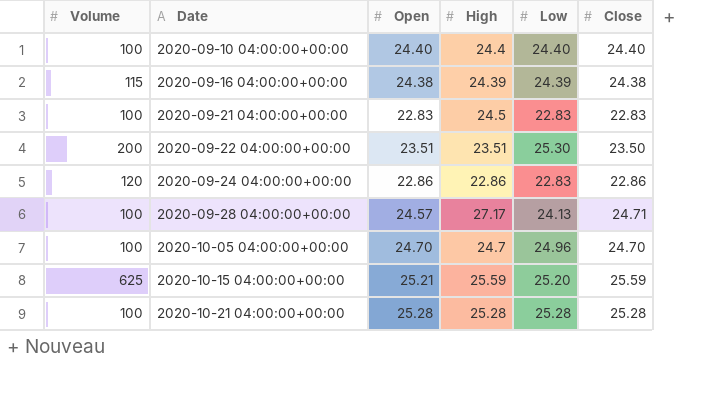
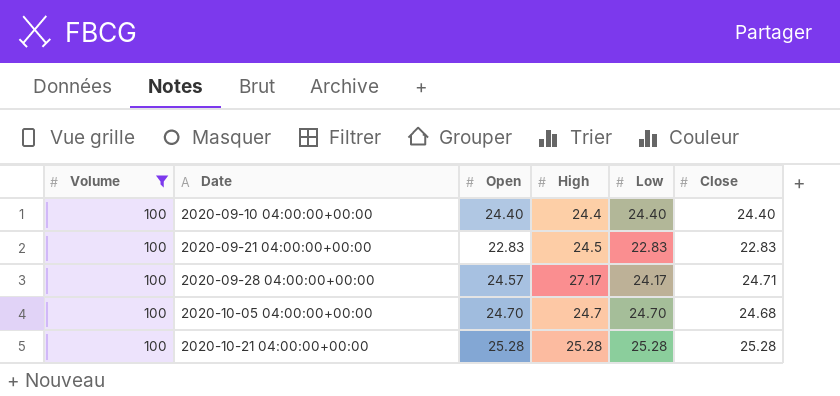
filter: none -> Volume = 100
2020-09-28 04:00:00+00:00 | Low: 24.13 -> 24.17
2020-10-05 04:00:00+00:00 | Low: 24.96 -> 24.70
2020-10-05 04:00:00+00:00 | Close: 24.70 -> 24.68

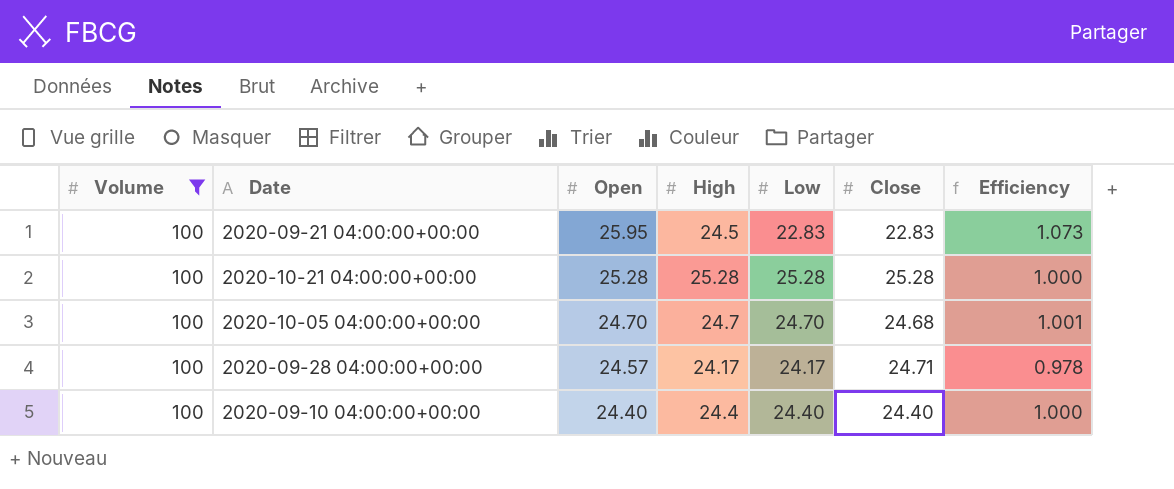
row order: Date ascending -> Open descending
column Efficiency | formula: none -> [High] / [Close]
2020-09-21 04:00:00+00:00 | Open: 22.83 -> 25.95
2020-09-28 04:00:00+00:00 | High: 27.17 -> 24.17

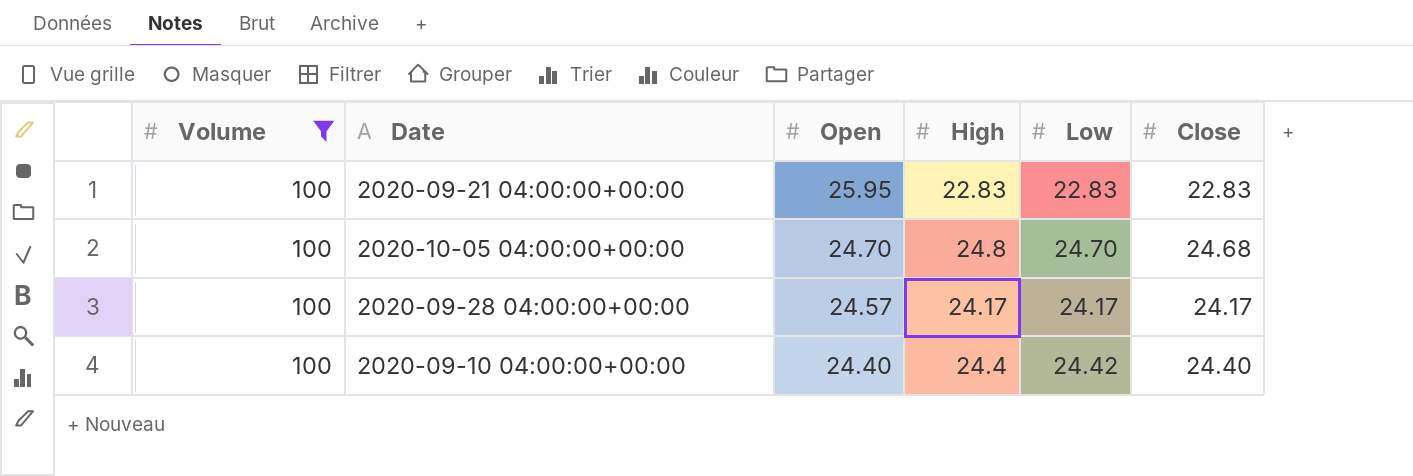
column Efficiency | formula: [High] / [Close] -> none
row 2020-10-21 04:00:00+00:00: 100 | 25.28 | 25.28 | 25.28 | 25.28 | 1.000 -> none
2020-09-21 04:00:00+00:00 | High: 24.5 -> 22.83
2020-10-05 04:00:00+00:00 | High: 24.7 -> 24.8
2020-09-28 04:00:00+00:00 | Close: 24.71 -> 24.17
2020-09-10 04:00:00+00:00 | Low: 24.40 -> 24.42

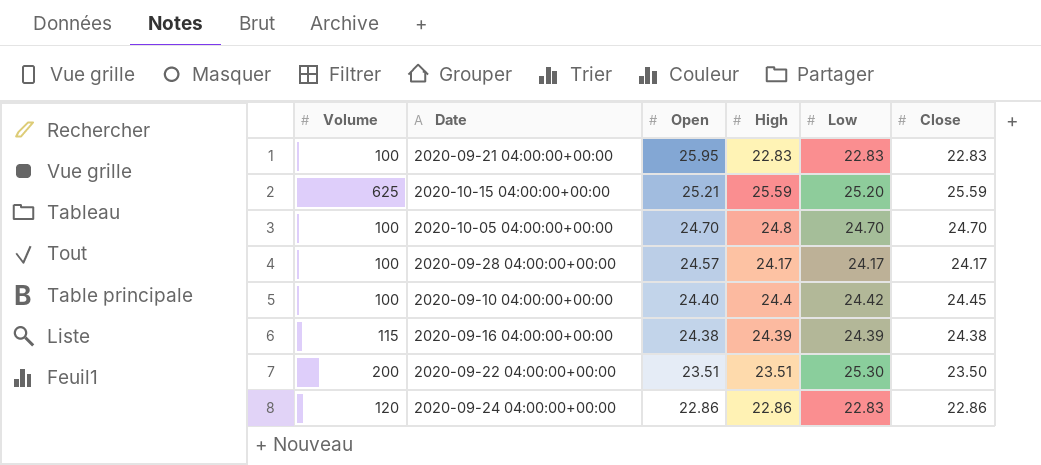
filter: Volume = 100 -> none
2020-10-05 04:00:00+00:00 | Close: 24.68 -> 24.70
2020-09-10 04:00:00+00:00 | Close: 24.40 -> 24.45

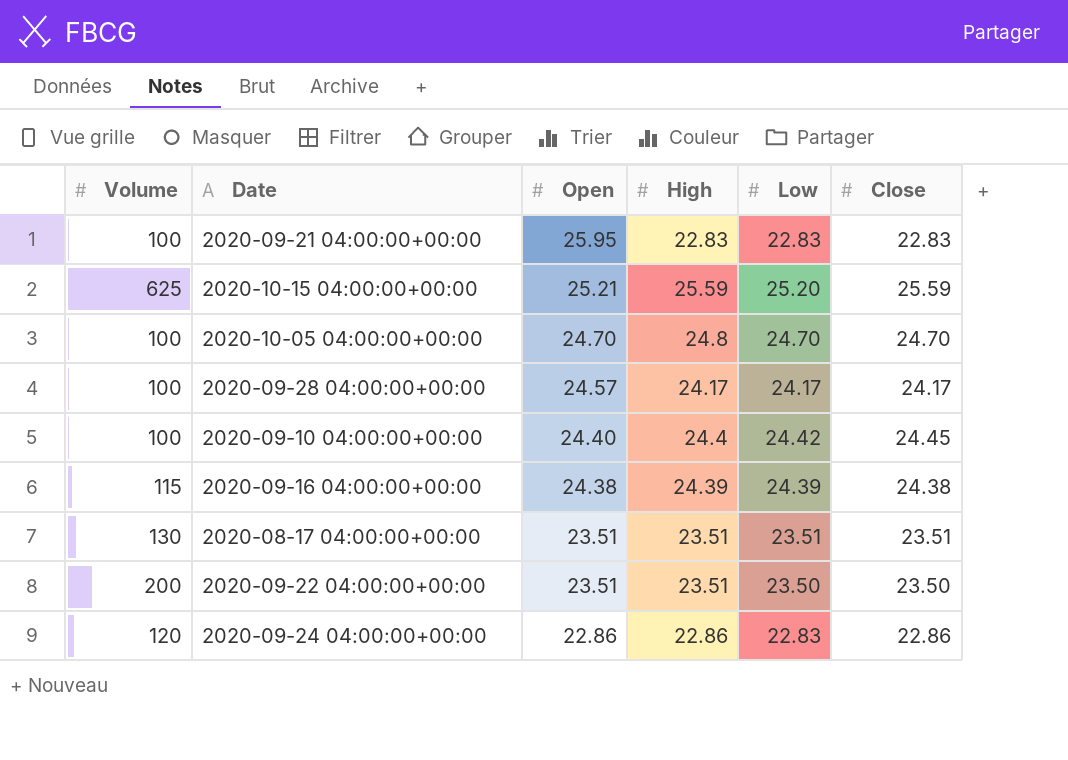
row 2020-08-17 04:00:00+00:00: none -> 130 | 23.51 | 23.51 | 23.51 | 23.51
2020-09-22 04:00:00+00:00 | Low: 25.30 -> 23.50

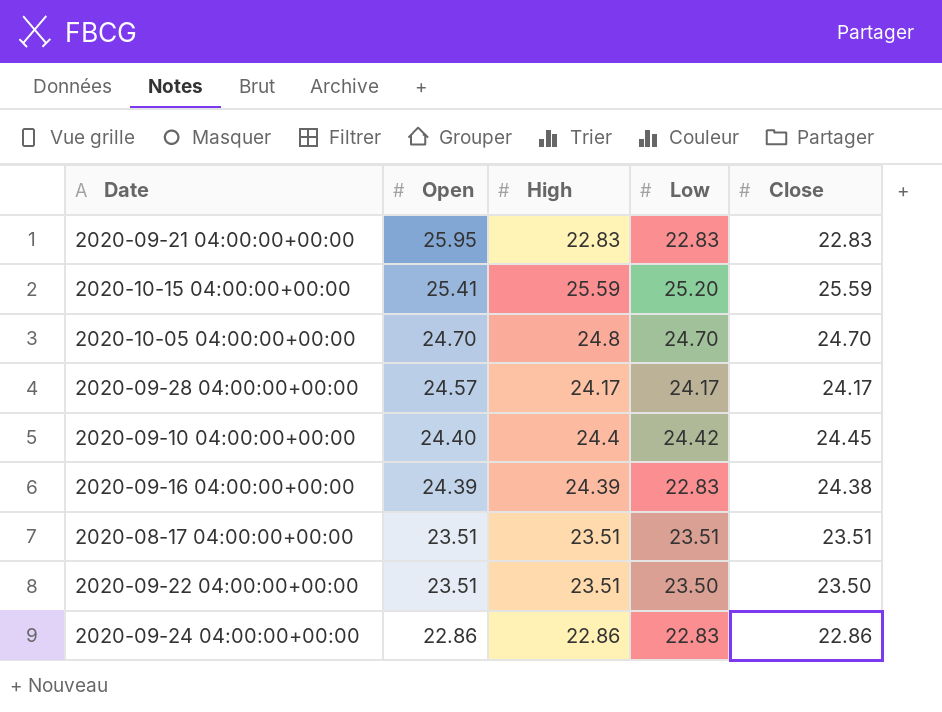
column Volume | position: 1 -> none
2020-10-15 04:00:00+00:00 | Open: 25.21 -> 25.41
2020-09-16 04:00:00+00:00 | Open: 24.38 -> 24.39
2020-09-16 04:00:00+00:00 | Low: 24.39 -> 22.83

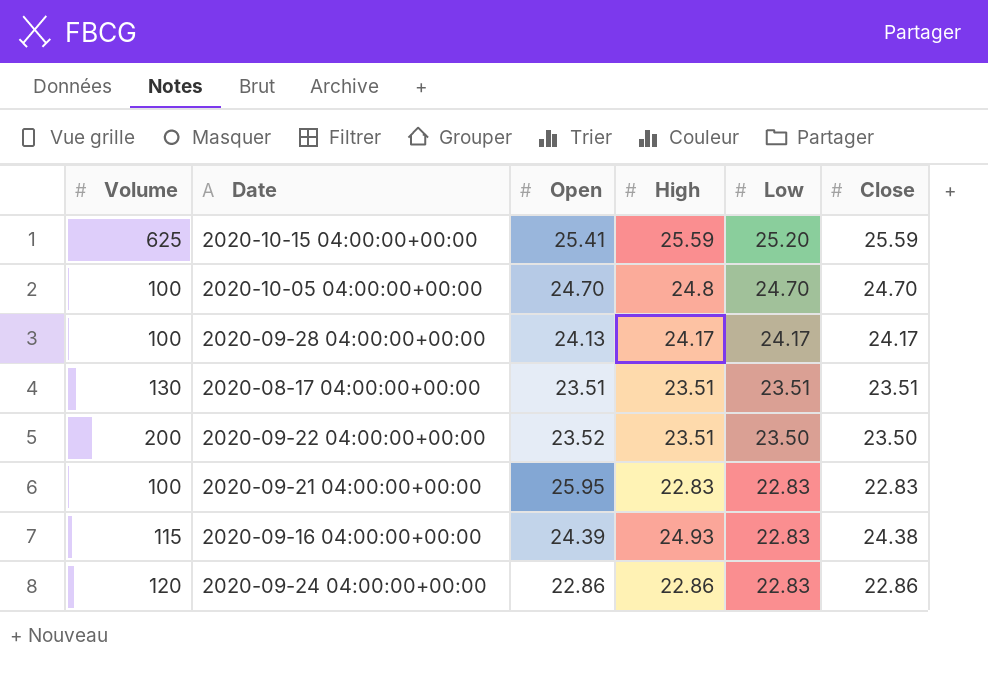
row order: Open descending -> Low descending
column Volume | position: none -> 1
row 2020-09-10 04:00:00+00:00: 24.40 | 24.4 | 24.42 | 24.45 -> none
2020-09-28 04:00:00+00:00 | Open: 24.57 -> 24.13
2020-09-22 04:00:00+00:00 | Open: 23.51 -> 23.52
2020-09-16 04:00:00+00:00 | High: 24.39 -> 24.93

